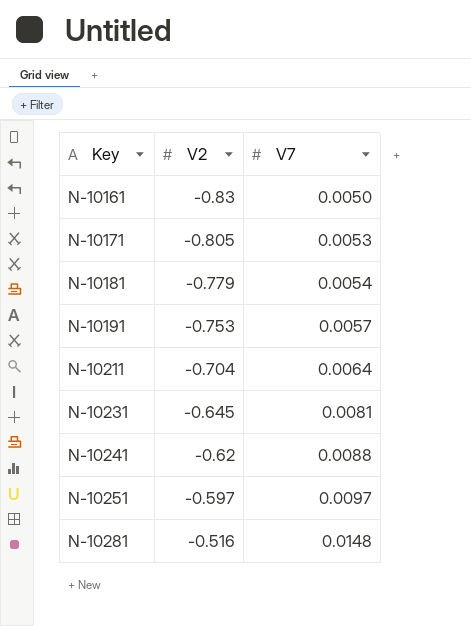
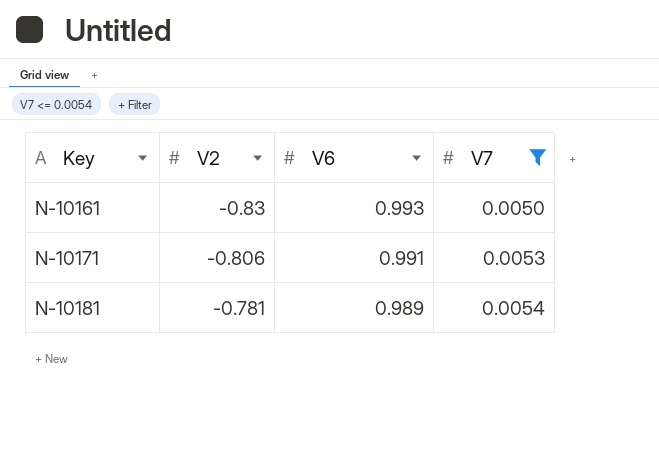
filter: none -> V7 <= 0.0054
column V6 | position: none -> 3
N-10171 | V2: -0.805 -> -0.806
N-10181 | V2: -0.779 -> -0.781

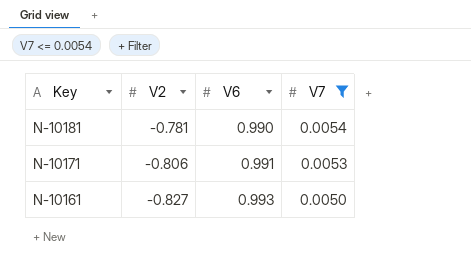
row order: Key ascending -> Key descending
N-10181 | V6: 0.989 -> 0.990
N-10161 | V2: -0.83 -> -0.827

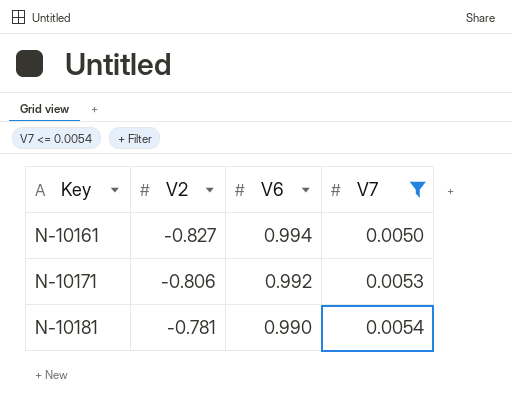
row order: Key descending -> Key ascending
N-10161 | V6: 0.993 -> 0.994
N-10171 | V6: 0.991 -> 0.992

